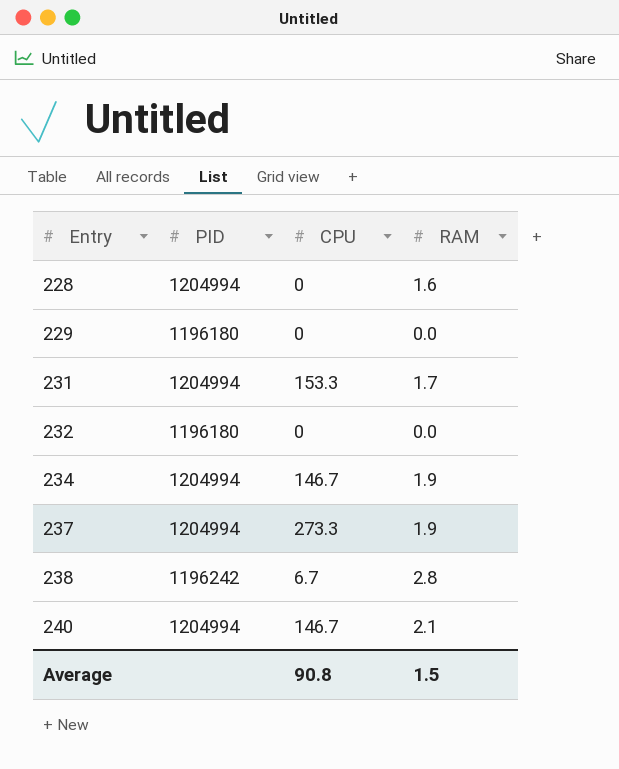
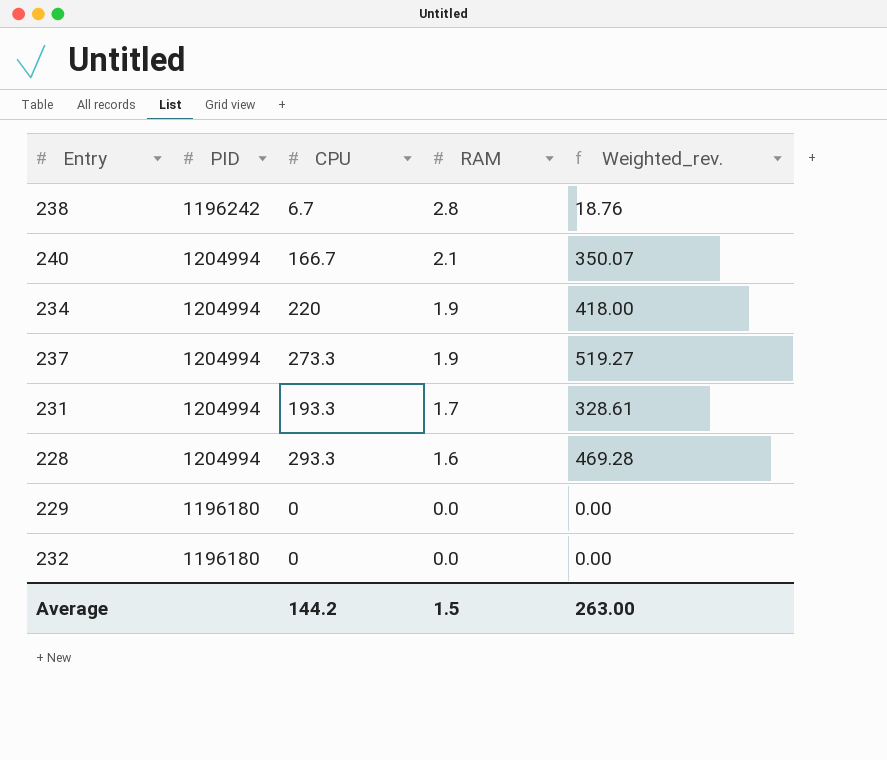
row order: Entry ascending -> RAM descending
column Weighted_rev. | formula: none -> [CPU] * [RAM]
240 | CPU: 146.7 -> 166.7
234 | CPU: 146.7 -> 220
231 | CPU: 153.3 -> 193.3
228 | CPU: 0 -> 293.3
Average | CPU: 90.8 -> 144.2

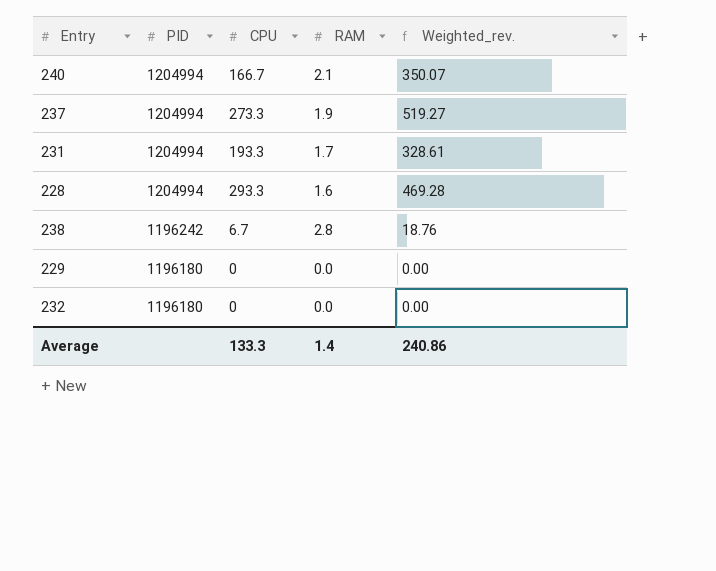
row order: RAM descending -> PID descending
row 234: 1204994 | 220 | 1.9 | 418.00 -> none
Average | CPU: 144.2 -> 133.3
Average | RAM: 1.5 -> 1.4
Average | Weighted_rev.: 263.00 -> 240.86

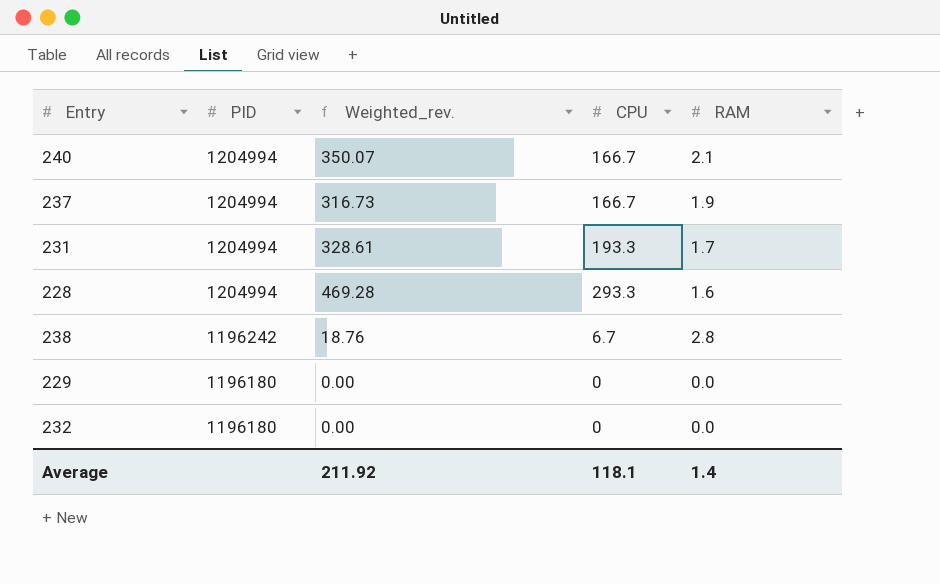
column Weighted_rev. | position: 5 -> 3
237 | Weighted_rev.: 519.27 -> 316.73
237 | CPU: 273.3 -> 166.7
Average | Weighted_rev.: 240.86 -> 211.92
Average | CPU: 133.3 -> 118.1

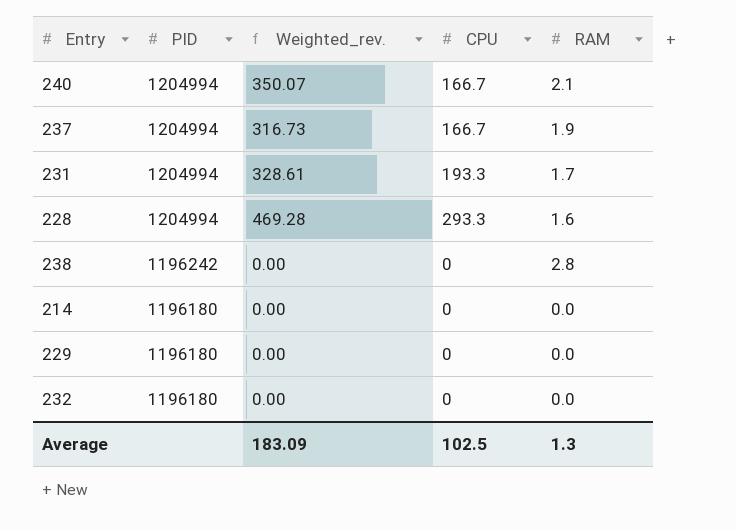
238 | Weighted_rev.: 18.76 -> 0.00
238 | CPU: 6.7 -> 0
row 214: none -> 1196180 | 0.00 | 0 | 0.0
Average | Weighted_rev.: 211.92 -> 183.09
Average | CPU: 118.1 -> 102.5
Average | RAM: 1.4 -> 1.3

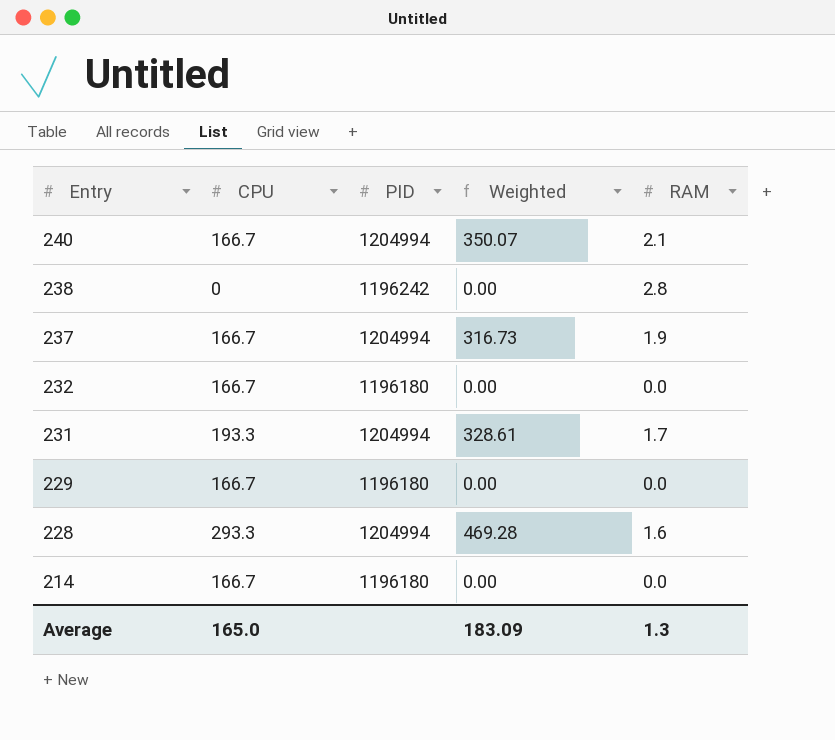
row order: PID descending -> Entry descending
column CPU | position: 4 -> 2
column name: Weighted_rev. -> Weighted
232 | CPU: 0 -> 166.7
229 | CPU: 0 -> 166.7
214 | CPU: 0 -> 166.7
Average | CPU: 102.5 -> 165.0

